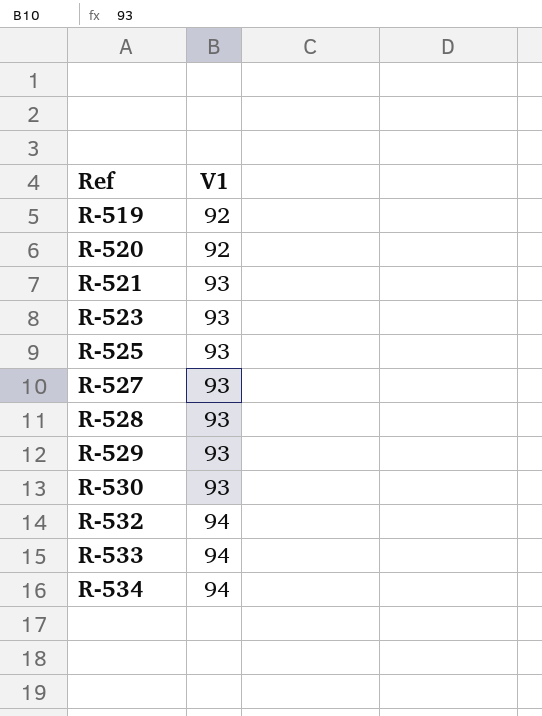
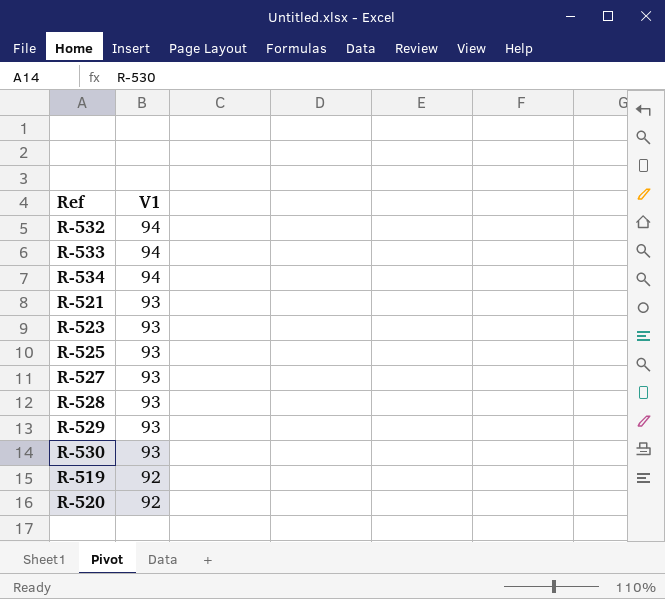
row order: Ref ascending -> V1 descending

